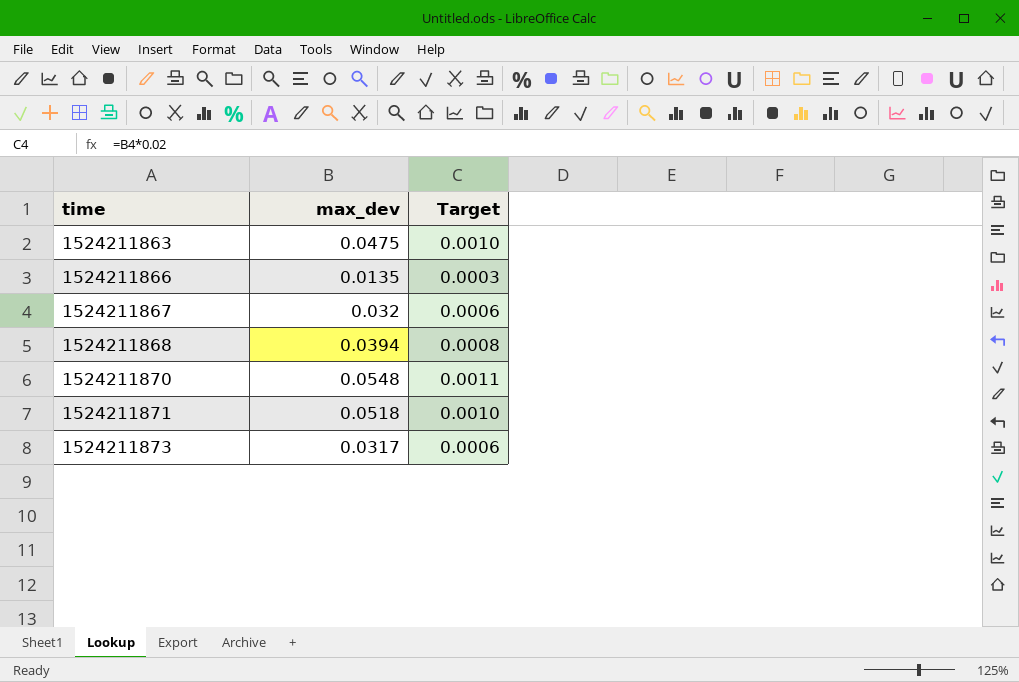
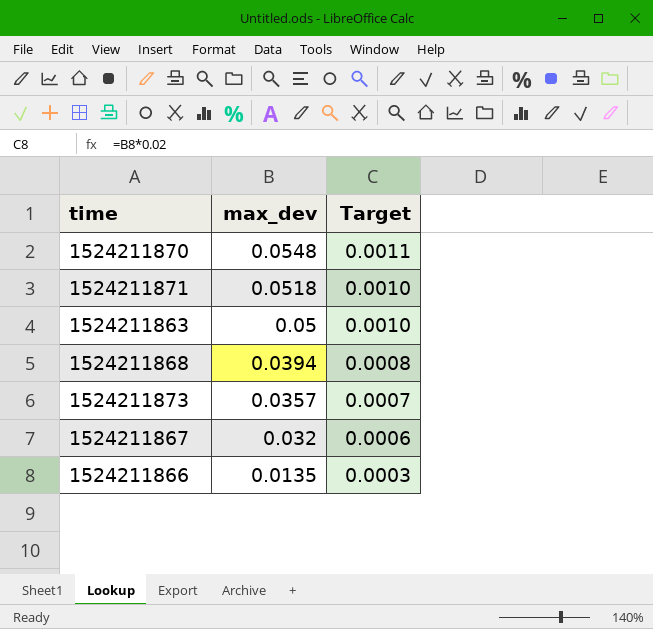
row order: time ascending -> max_dev descending
1524211863 | max_dev: 0.0475 -> 0.05
1524211873 | max_dev: 0.0317 -> 0.0357
1524211873 | Target: 0.0006 -> 0.0007

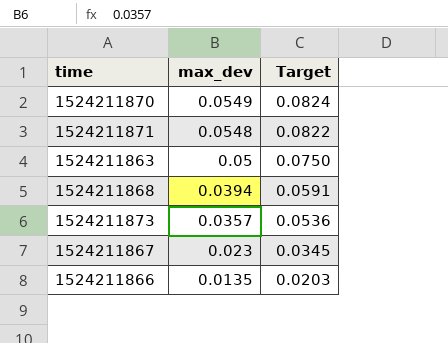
column Target | formula: [max_dev] * 0.02 -> [max_dev] * 1.5
1524211870 | max_dev: 0.0548 -> 0.0549
1524211871 | max_dev: 0.0518 -> 0.0548
1524211867 | max_dev: 0.032 -> 0.023

